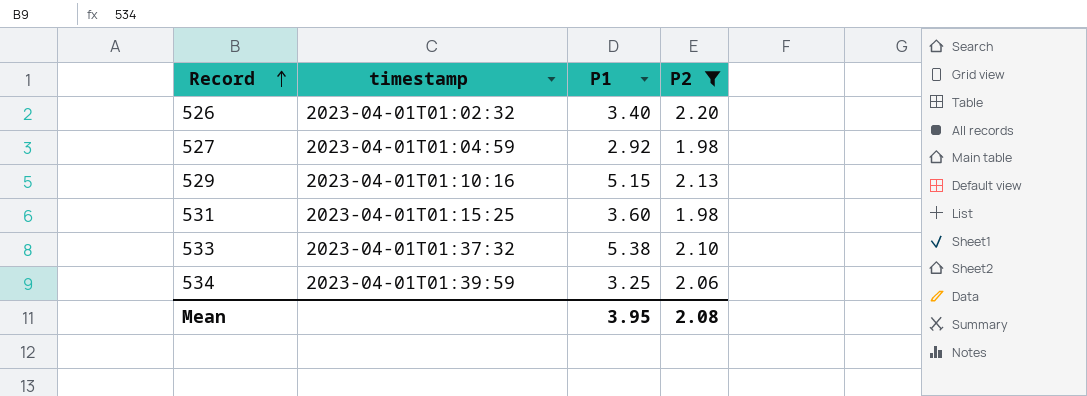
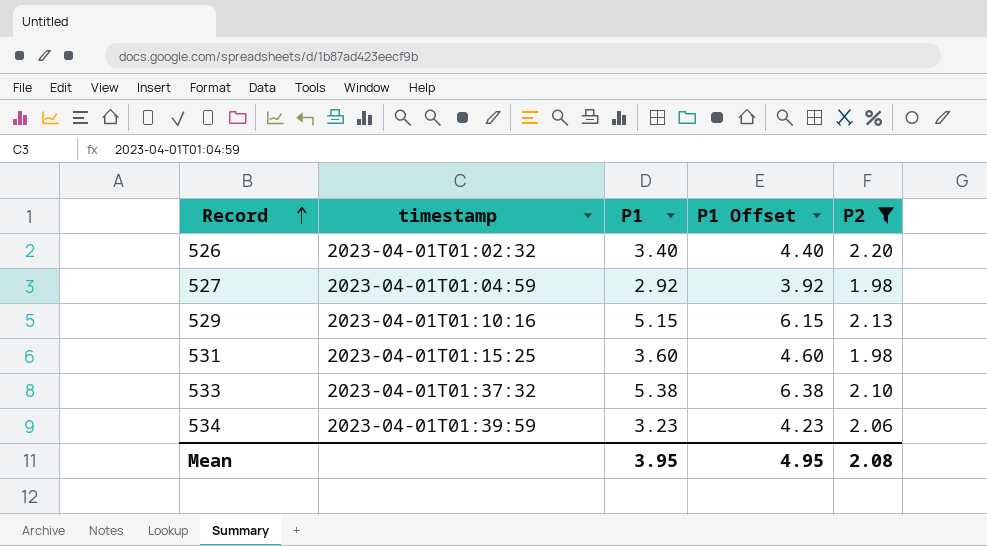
column P1 Offset | formula: none -> [P1] + 1
534 | P1: 3.25 -> 3.23

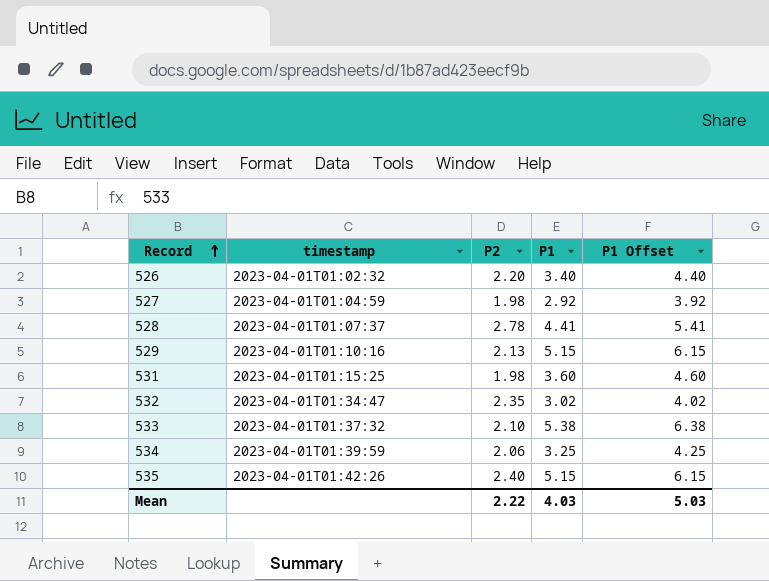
filter: P2 <= 2.20 -> none
column P2 | position: 5 -> 3
534 | P1: 3.23 -> 3.25
534 | P1 Offset: 4.23 -> 4.25
Mean | P2: 2.08 -> 2.22
Mean | P1: 3.95 -> 4.03
Mean | P1 Offset: 4.95 -> 5.03

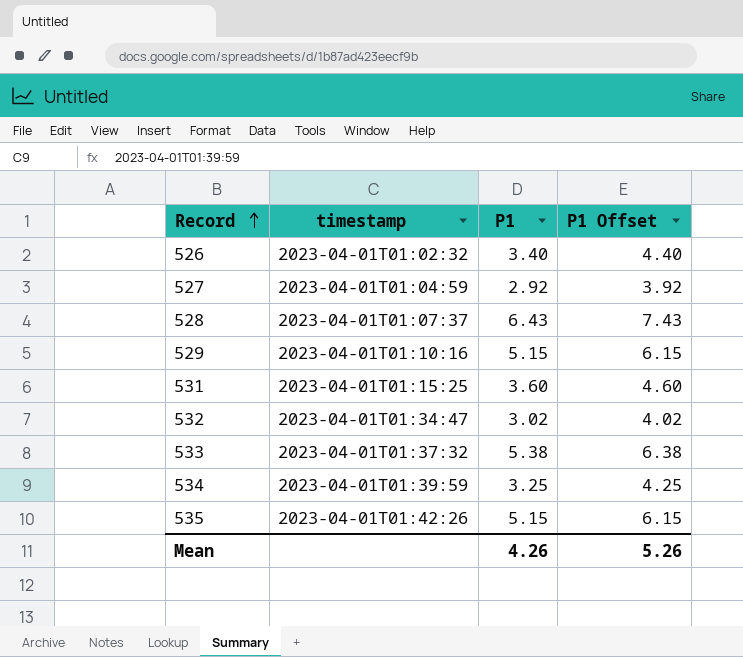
column P2 | position: 3 -> none
528 | P1: 4.41 -> 6.43
528 | P1 Offset: 5.41 -> 7.43
Mean | P1: 4.03 -> 4.26
Mean | P1 Offset: 5.03 -> 5.26

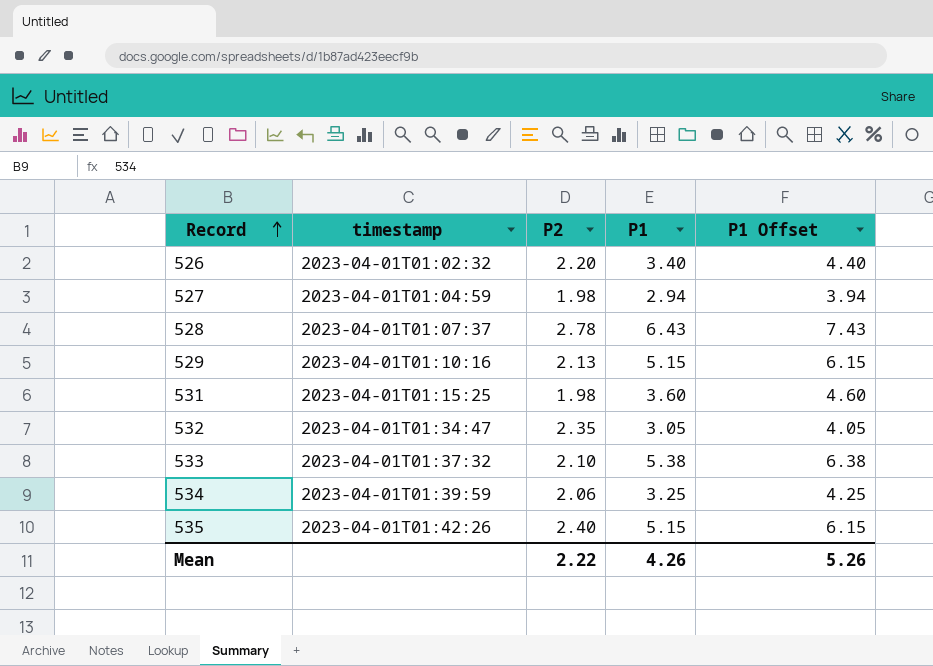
column P2 | position: none -> 3
527 | P1: 2.92 -> 2.94
527 | P1 Offset: 3.92 -> 3.94
532 | P1: 3.02 -> 3.05
532 | P1 Offset: 4.02 -> 4.05

